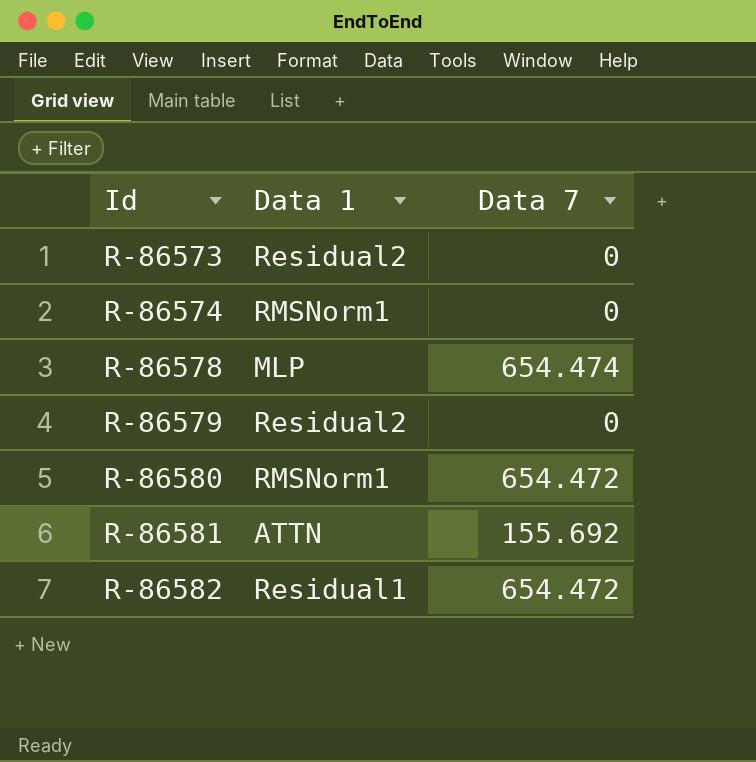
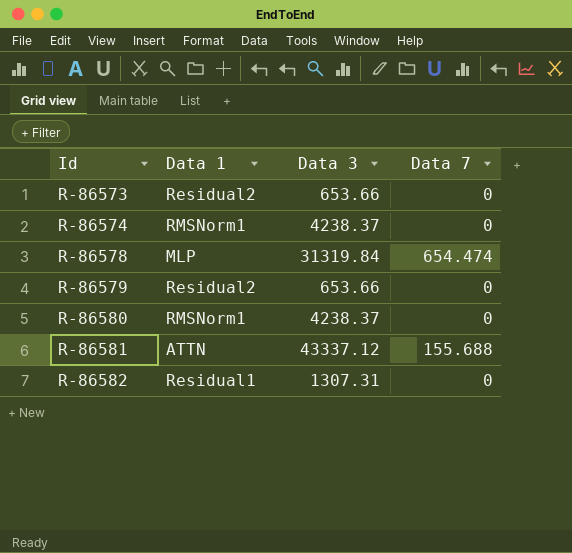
column Data 3 | position: none -> 3
R-86580 | Data 7: 654.472 -> 0
R-86581 | Data 7: 155.692 -> 155.688
R-86582 | Data 7: 654.472 -> 0

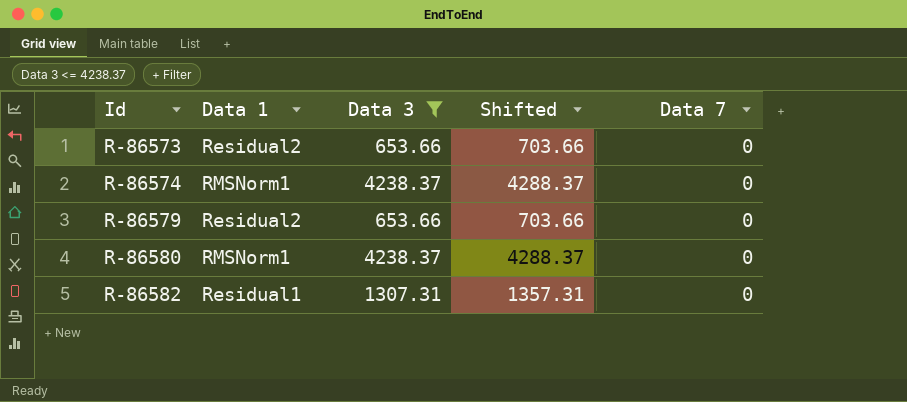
filter: none -> Data 3 <= 4238.37
column Shifted | formula: none -> [Data 3] + 50

